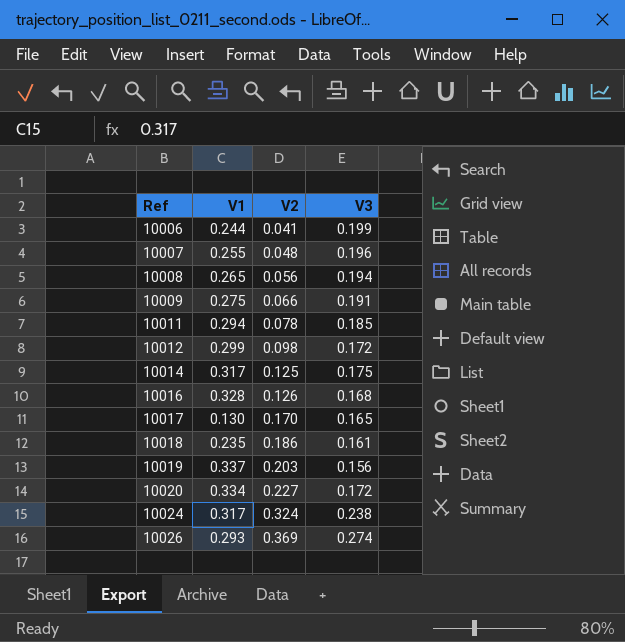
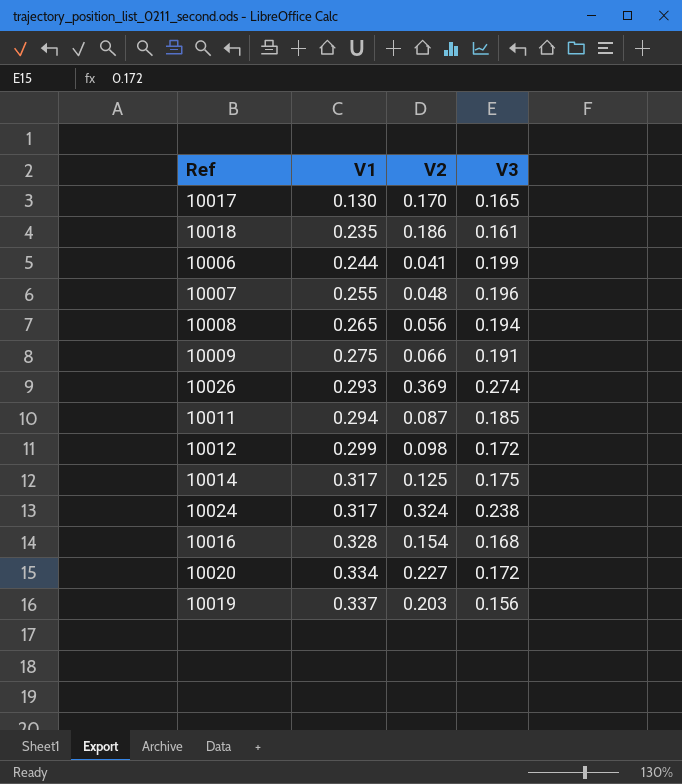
row order: Ref ascending -> V1 ascending
10011 | V2: 0.078 -> 0.087
10016 | V2: 0.126 -> 0.154

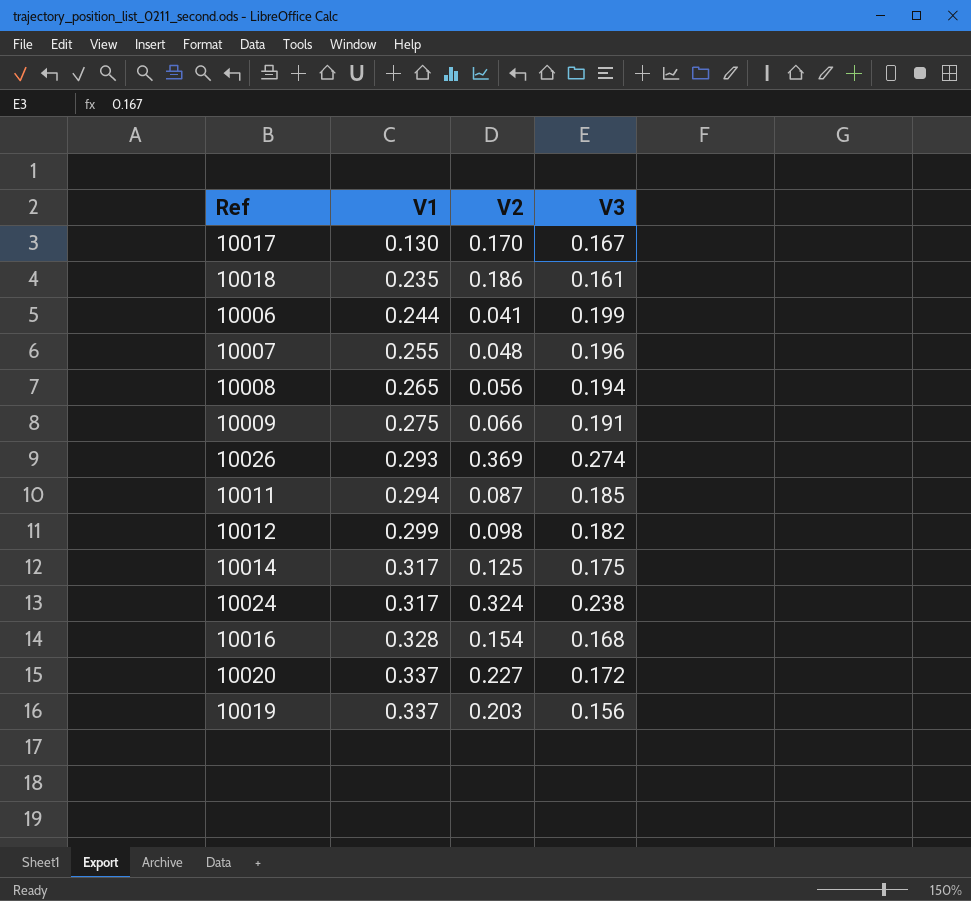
10017 | V3: 0.165 -> 0.167
10012 | V3: 0.172 -> 0.182
10020 | V1: 0.334 -> 0.337

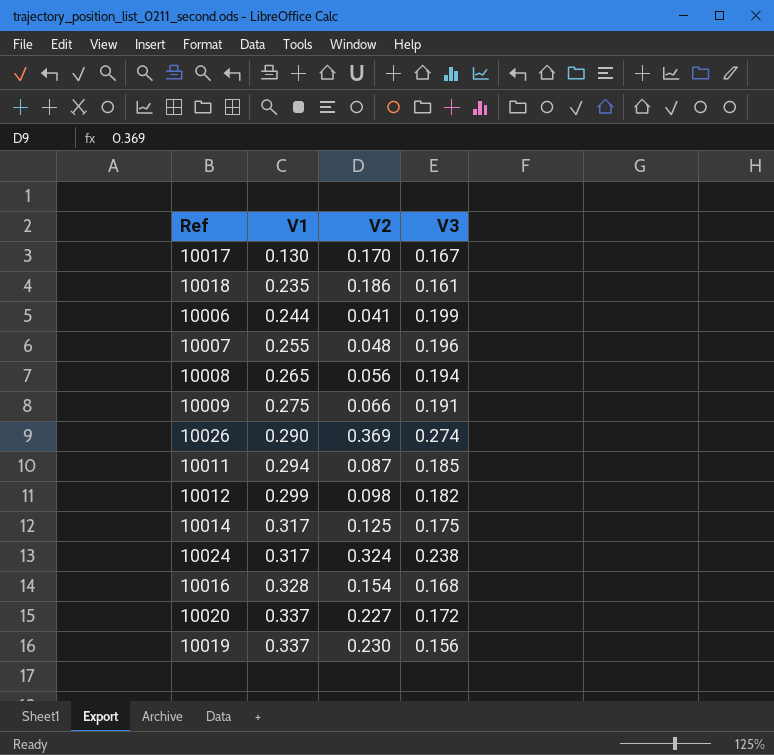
10026 | V1: 0.293 -> 0.290
10019 | V2: 0.203 -> 0.230

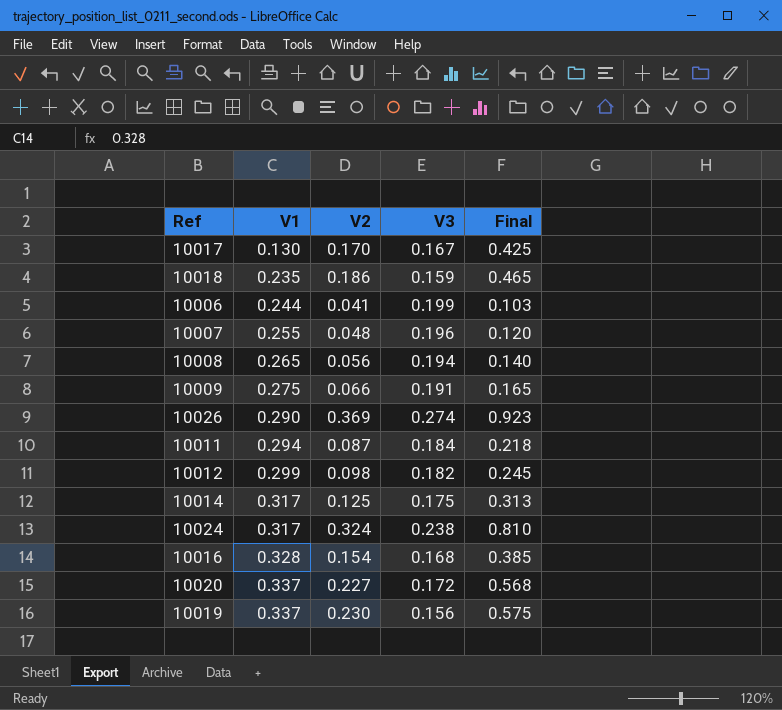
column Final | formula: none -> [V2] * 2.5
10018 | V3: 0.161 -> 0.159
10011 | V3: 0.185 -> 0.184

